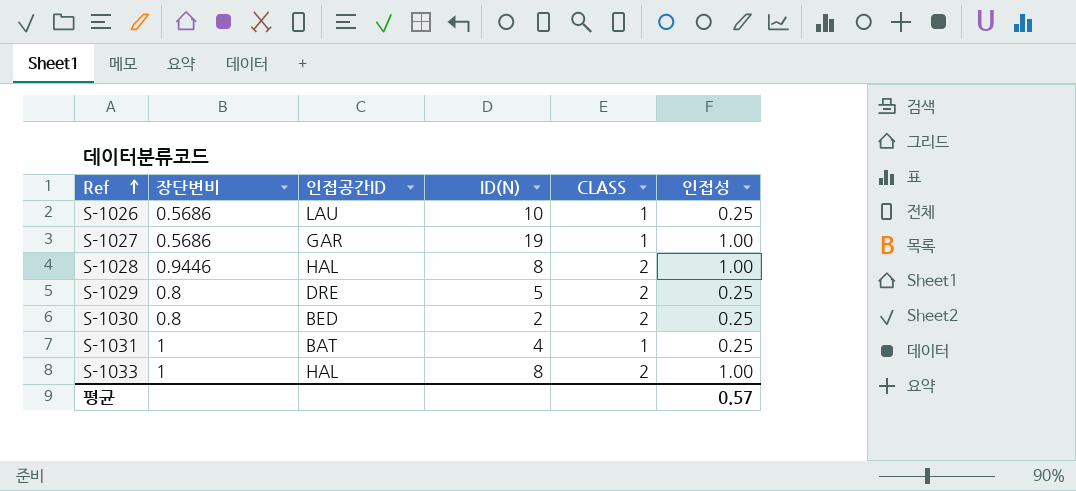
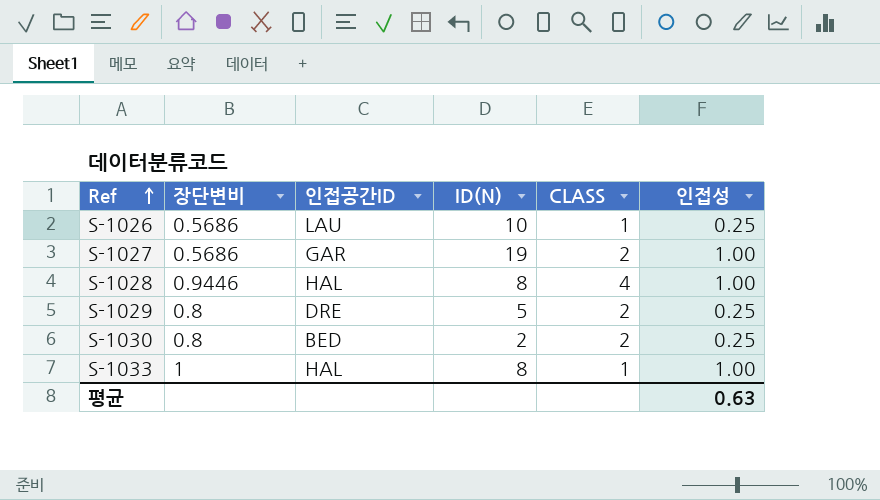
row S-1031: 1 | BAT | 4 | 1 | 0.25 -> none
S-1027 | CLASS: 1 -> 2
S-1028 | CLASS: 2 -> 4
S-1033 | CLASS: 2 -> 1
평균 | 인접성: 0.57 -> 0.63

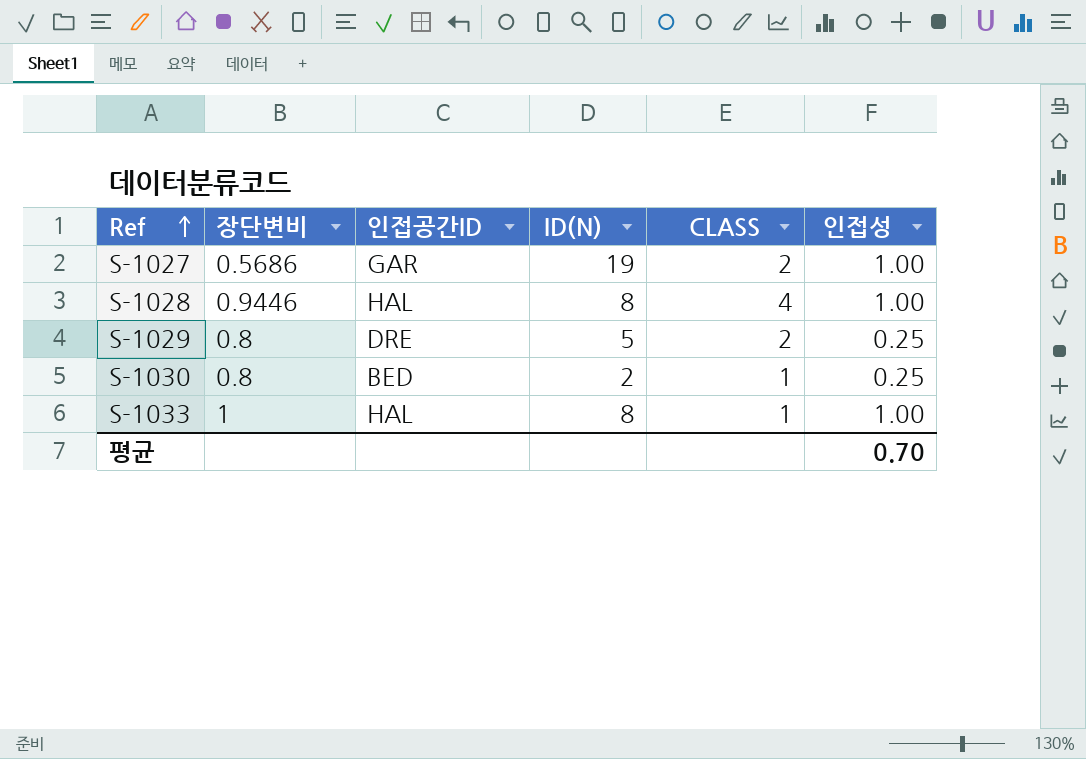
row S-1026: 0.5686 | LAU | 10 | 1 | 0.25 -> none
S-1030 | CLASS: 2 -> 1
평균 | 인접성: 0.63 -> 0.70

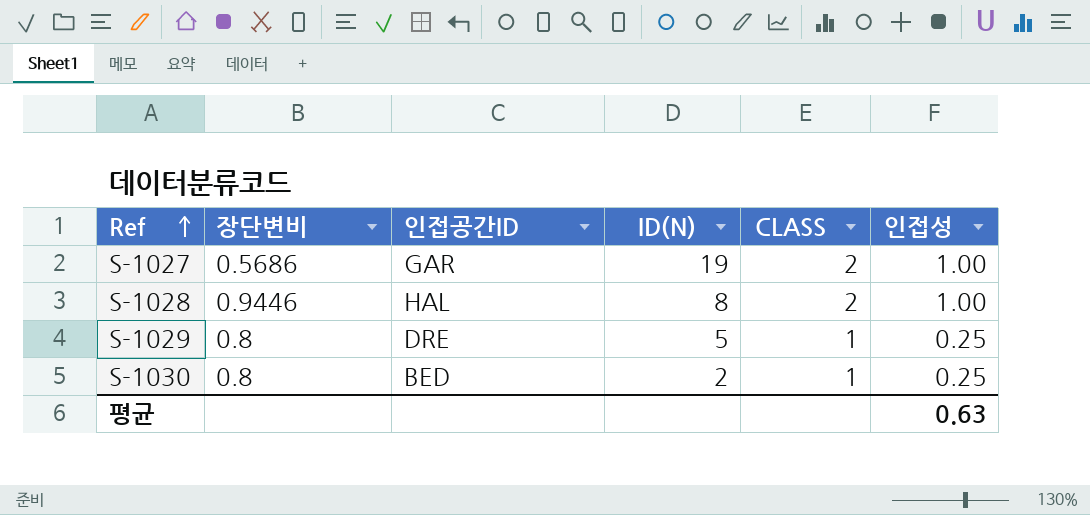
row S-1033: 1 | HAL | 8 | 1 | 1.00 -> none
S-1028 | CLASS: 4 -> 2
S-1029 | CLASS: 2 -> 1
평균 | 인접성: 0.70 -> 0.63

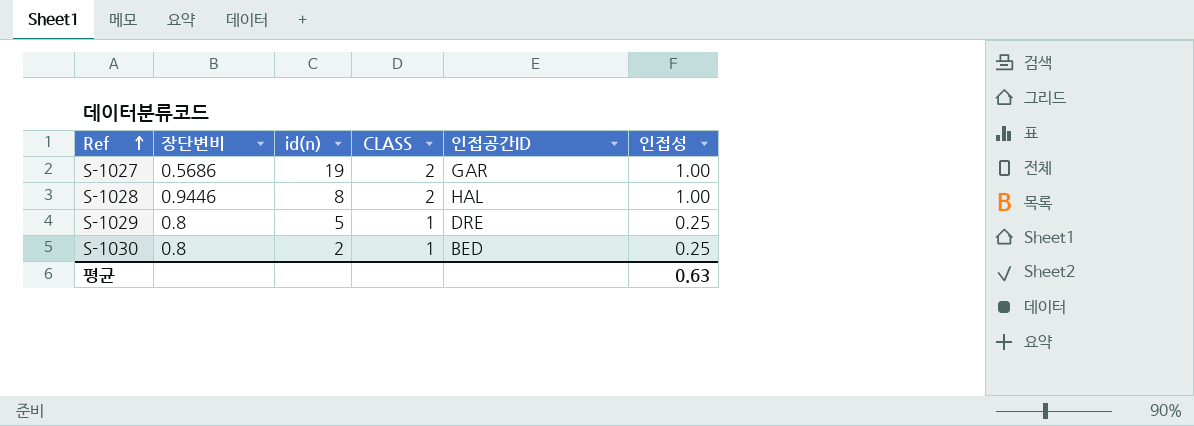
column name: ID(N) -> id(n)
column 인접공간ID | position: 3 -> 5

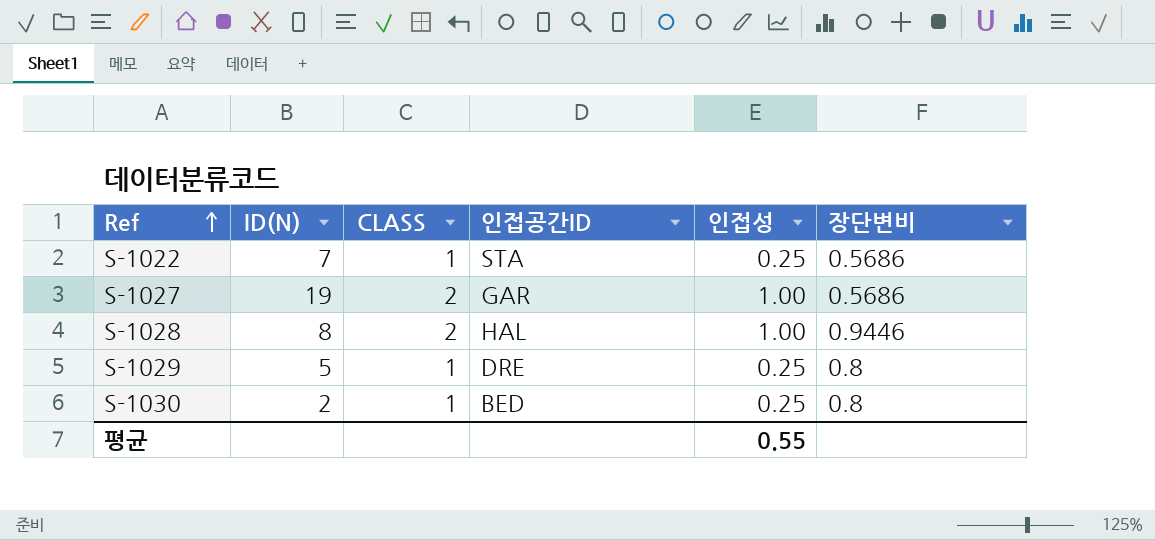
column name: id(n) -> ID(N)
column 장단변비 | position: 2 -> 6
row S-1022: none -> 7 | 1 | STA | 0.25 | 0.5686
평균 | 인접성: 0.63 -> 0.55

